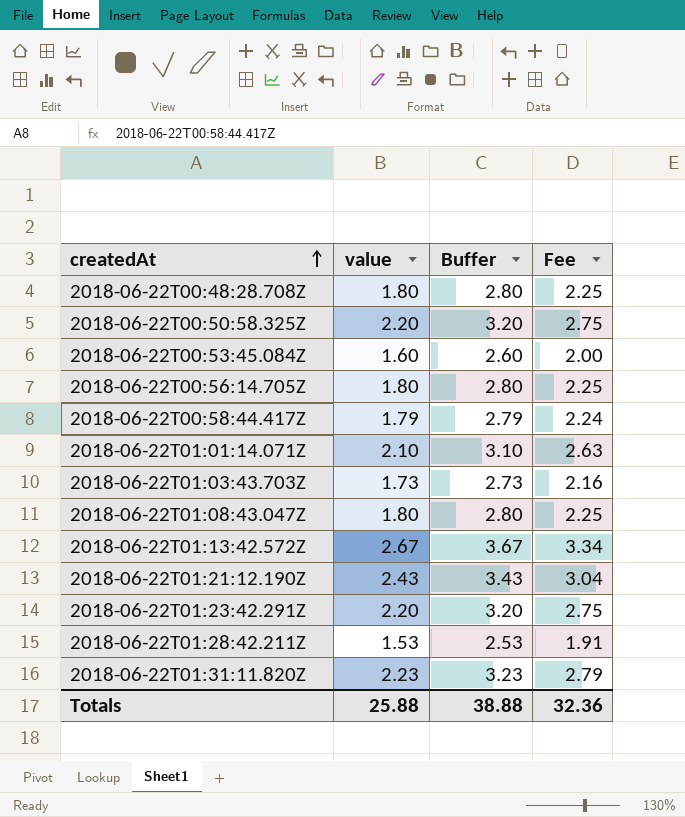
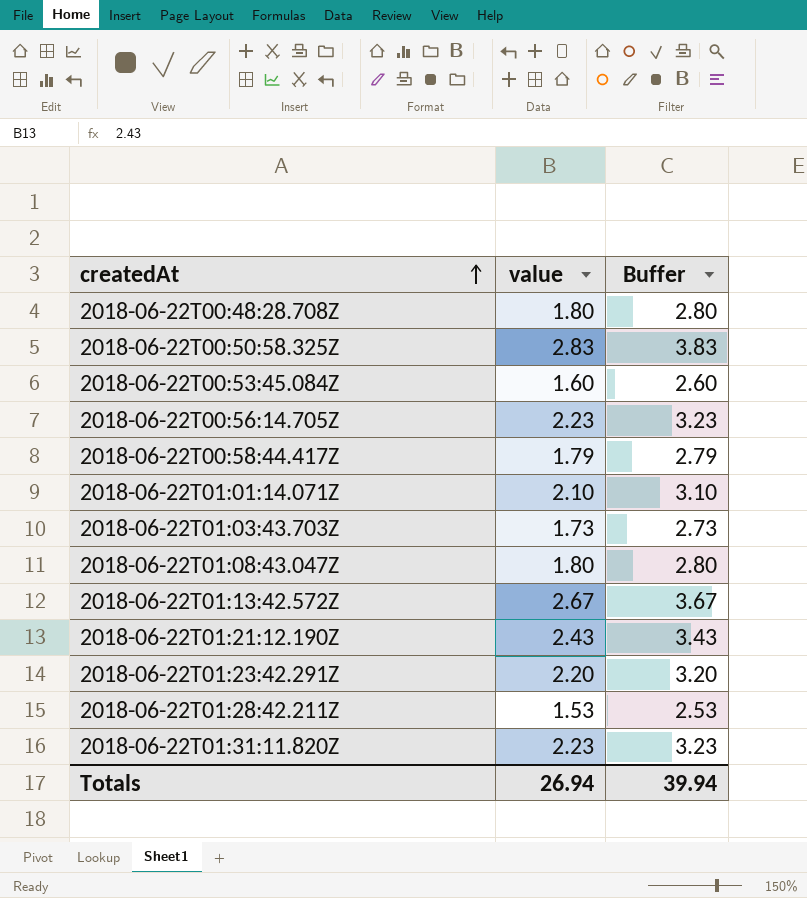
column Fee | formula: [value] * 1.25 -> none
2018-06-22T00:50:58.325Z | value: 2.20 -> 2.83
2018-06-22T00:50:58.325Z | Buffer: 3.20 -> 3.83
2018-06-22T00:56:14.705Z | value: 1.80 -> 2.23
2018-06-22T00:56:14.705Z | Buffer: 2.80 -> 3.23
Totals | value: 25.88 -> 26.94
Totals | Buffer: 38.88 -> 39.94

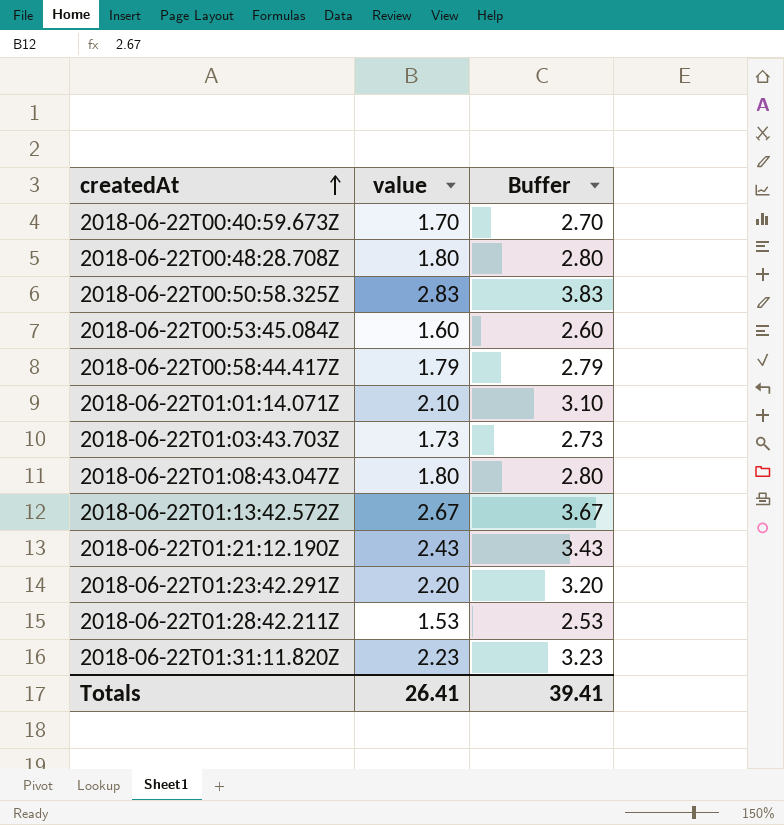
row 2018-06-22T00:56:14.705Z: 2.23 | 3.23 -> none
row 2018-06-22T00:40:59.673Z: none -> 1.70 | 2.70
Totals | value: 26.94 -> 26.41
Totals | Buffer: 39.94 -> 39.41

